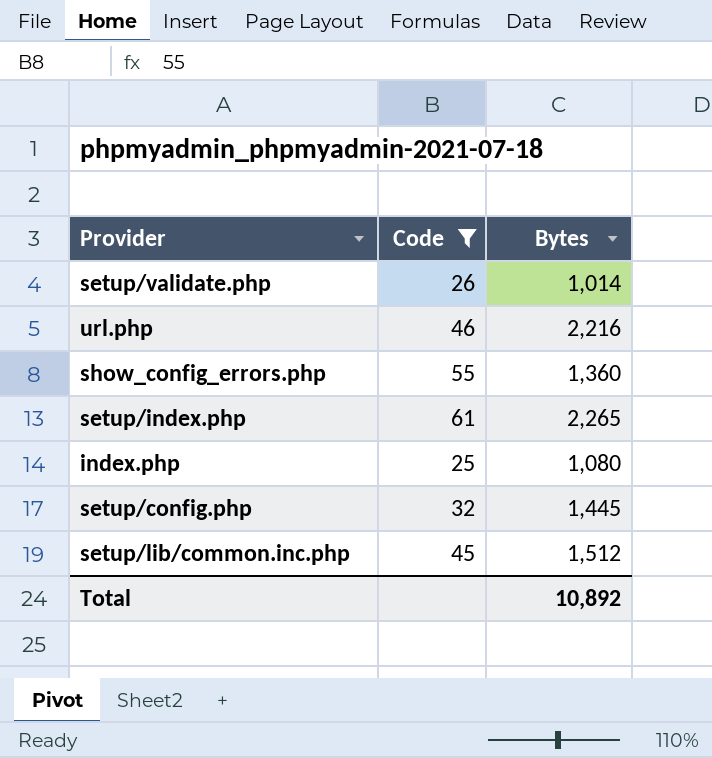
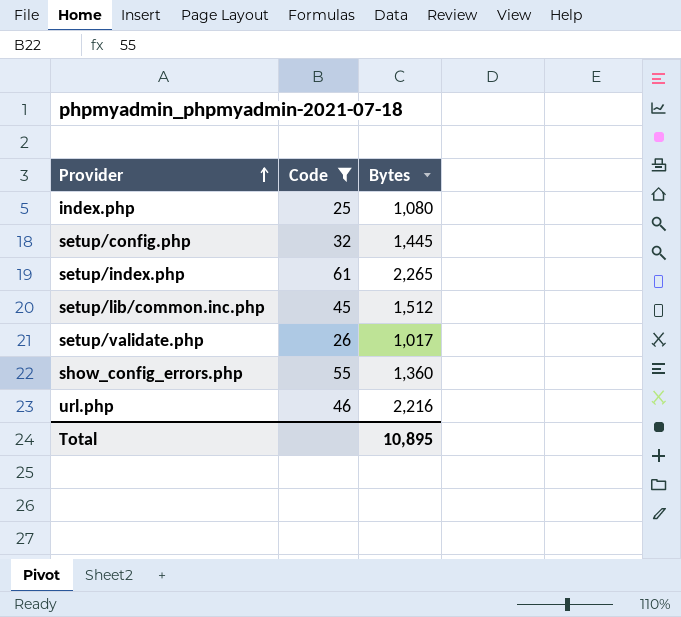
row order: none -> Provider ascending
setup/validate.php | Bytes: 1,014 -> 1,017
Total | Bytes: 10,892 -> 10,895

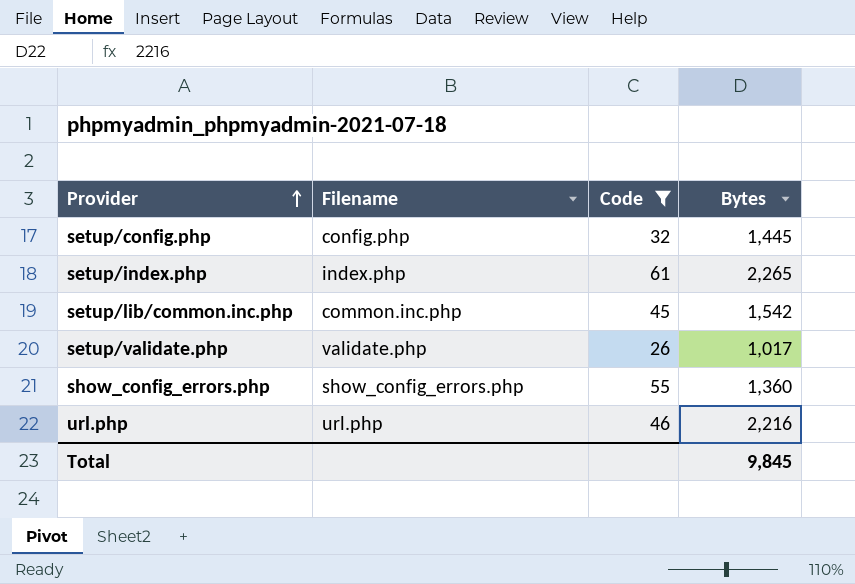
column Filename | position: none -> 2
row index.php: 25 | 1,080 -> none
setup/lib/common.inc.php | Bytes: 1,512 -> 1,542
Total | Bytes: 10,895 -> 9,845

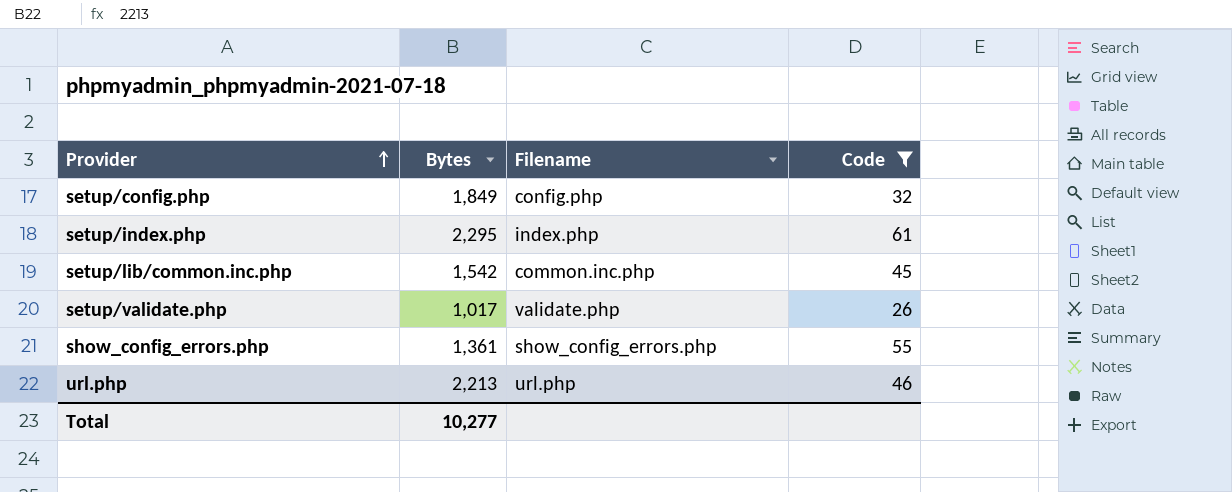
column Bytes | position: 4 -> 2
setup/config.php | Bytes: 1,445 -> 1,849
setup/index.php | Bytes: 2,265 -> 2,295
show_config_errors.php | Bytes: 1,360 -> 1,361
url.php | Bytes: 2,216 -> 2,213
Total | Bytes: 9,845 -> 10,277

